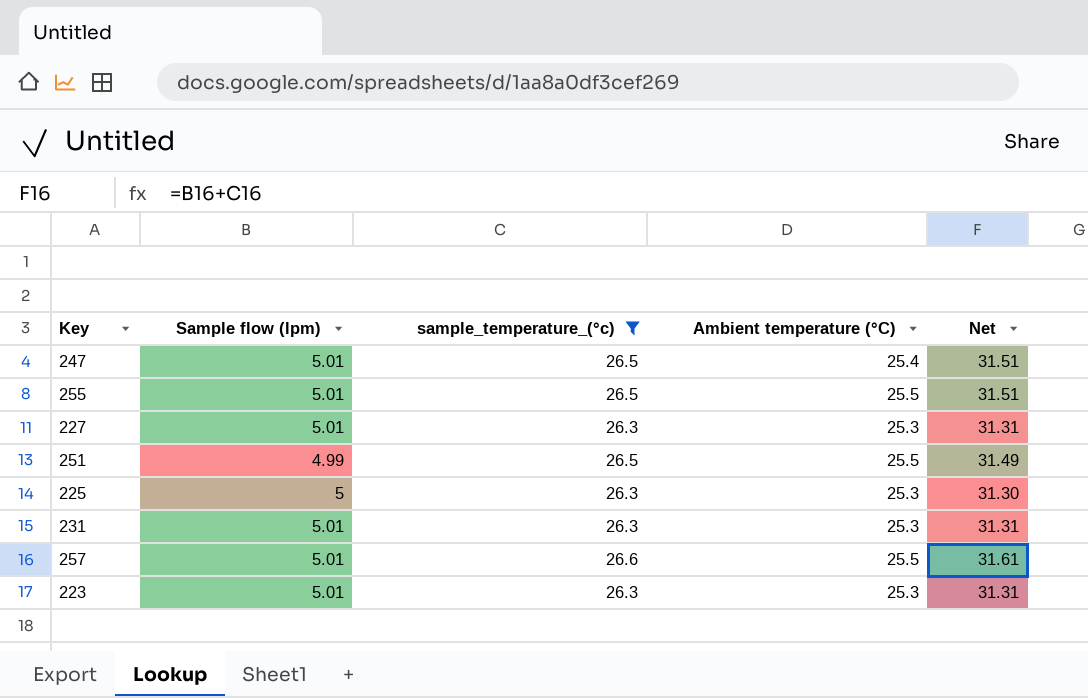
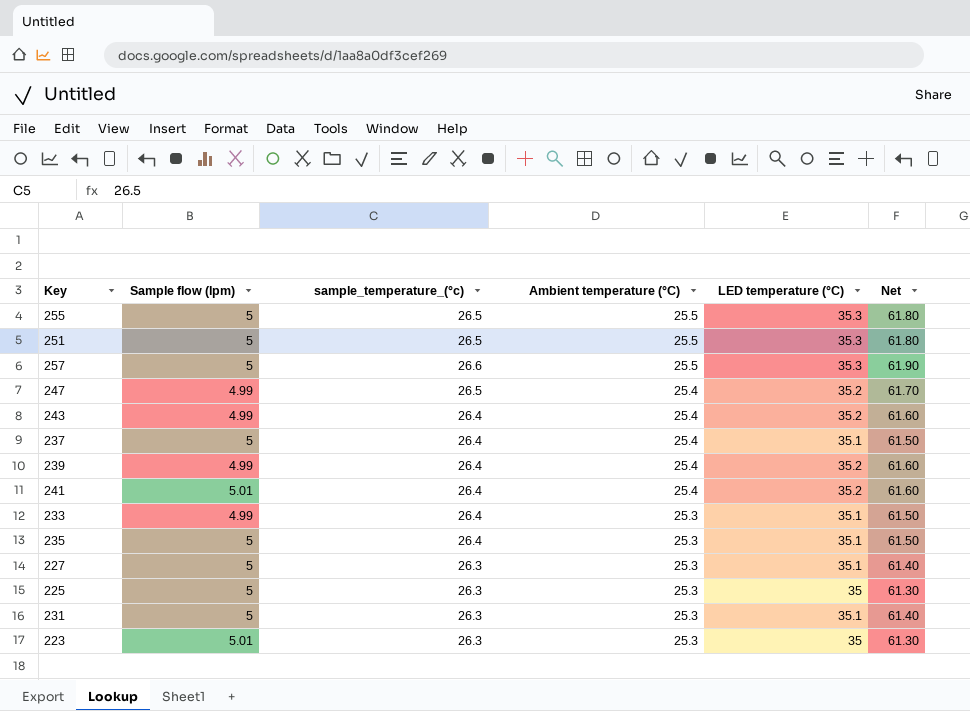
filter: sample_temperature_(°c) != 26.4 -> none
row order: none -> Ambient temperature (°C) descending
column LED temperature (°C) | position: none -> 5
column Net | formula: [Sample flow (lpm)] + [sample_temperature_(°c)] -> [sample_temperature_(°c)] + [LED temperature (°C)]
255 | Sample flow (lpm): 5.01 -> 5
251 | Sample flow (lpm): 4.99 -> 5
257 | Sample flow (lpm): 5.01 -> 5
247 | Sample flow (lpm): 5.01 -> 4.99
227 | Sample flow (lpm): 5.01 -> 5
231 | Sample flow (lpm): 5.01 -> 5

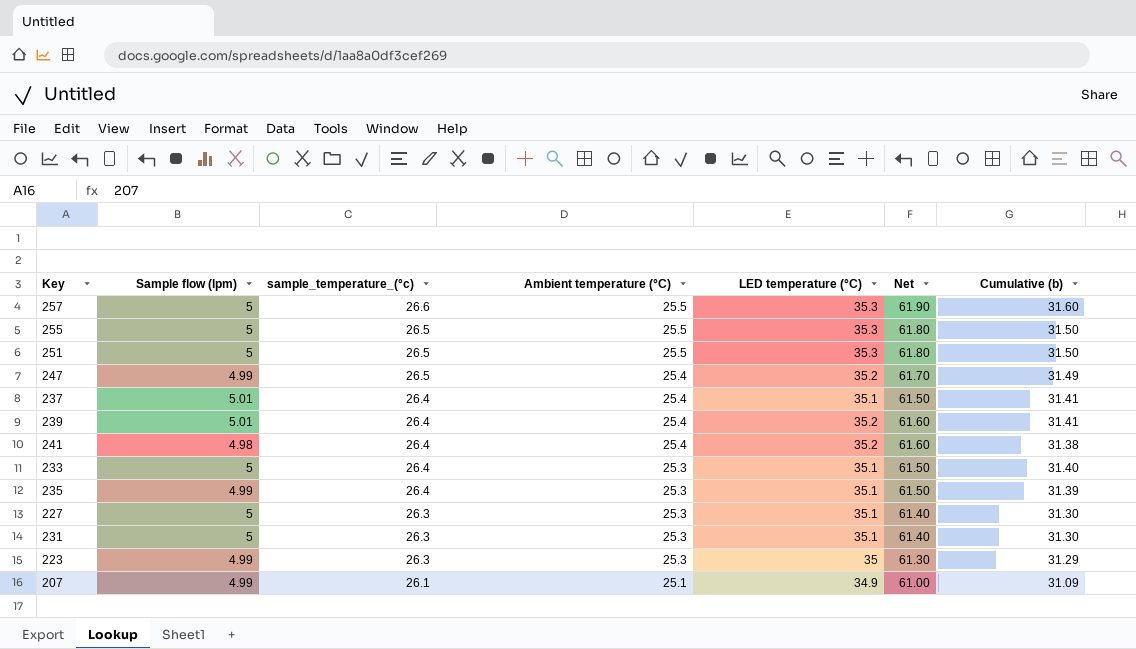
row order: Ambient temperature (°C) descending -> sample_temperature_(°c) descending
column Cumulative (b) | formula: none -> [Sample flow (lpm)] + [sample_temperature_(°c)]
row 243: 4.99 | 26.4 | 25.4 | 35.2 | 61.60 -> none
row 225: 5 | 26.3 | 25.3 | 35 | 61.30 -> none
237 | Sample flow (lpm): 5 -> 5.01
239 | Sample flow (lpm): 4.99 -> 5.01
241 | Sample flow (lpm): 5.01 -> 4.98
233 | Sample flow (lpm): 4.99 -> 5
235 | Sample flow (lpm): 5 -> 4.99
223 | Sample flow (lpm): 5.01 -> 4.99
row 207: none -> 4.99 | 26.1 | 25.1 | 34.9 | 61.00 | 31.09

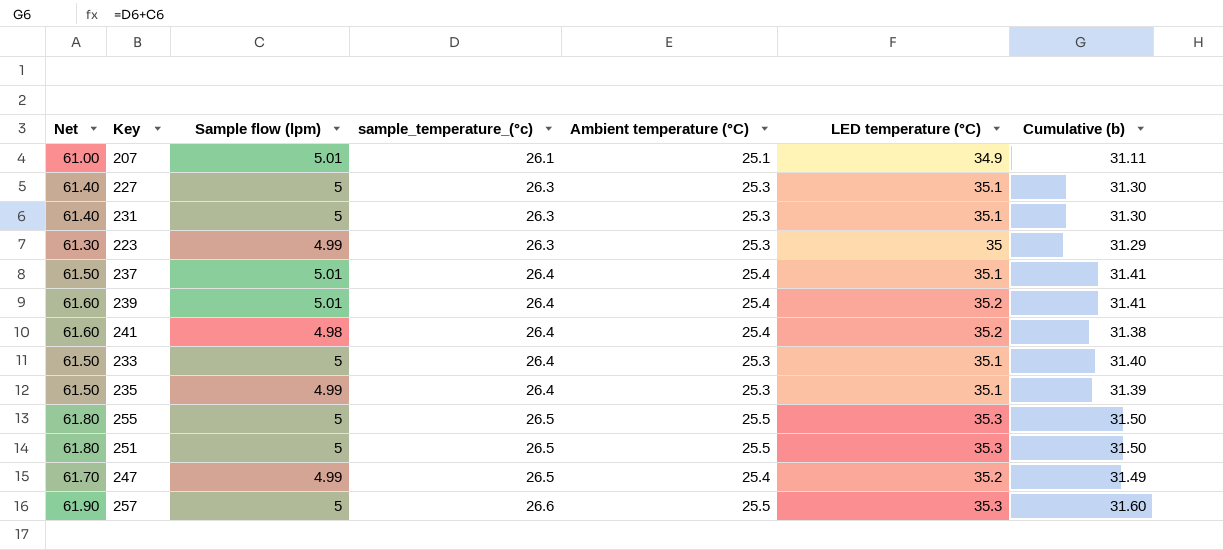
row order: sample_temperature_(°c) descending -> sample_temperature_(°c) ascending
column Net | position: 6 -> 1
207 | Sample flow (lpm): 4.99 -> 5.01
207 | Cumulative (b): 31.09 -> 31.11

